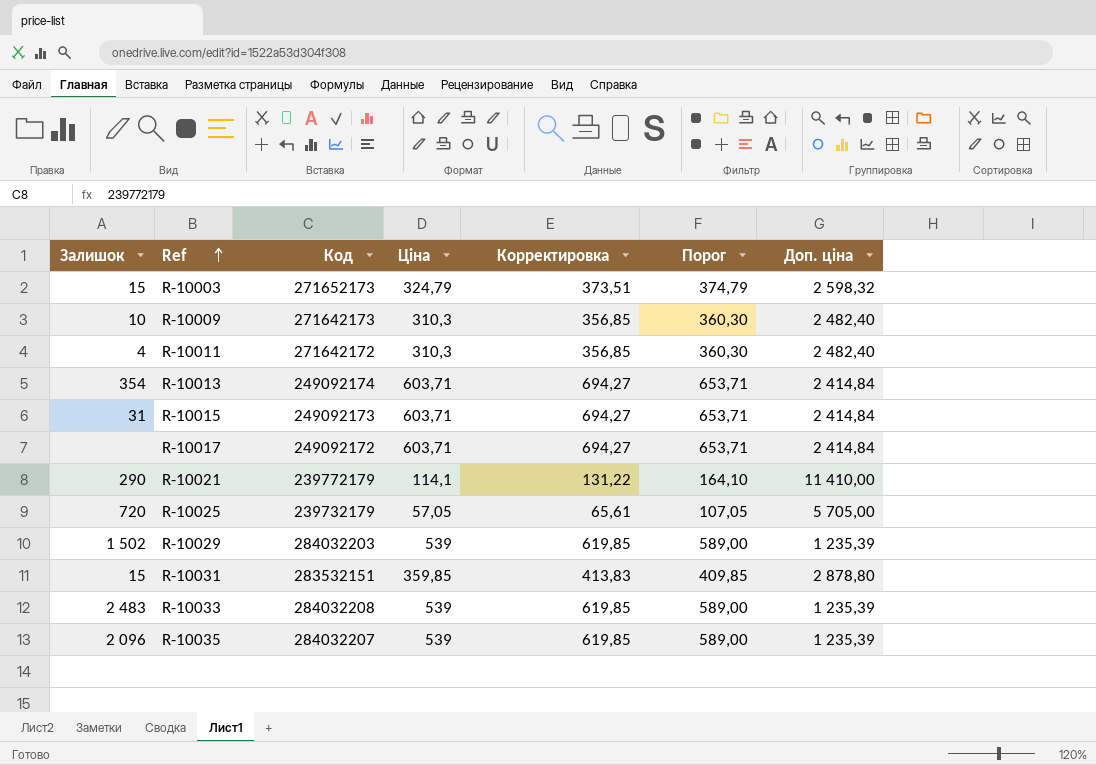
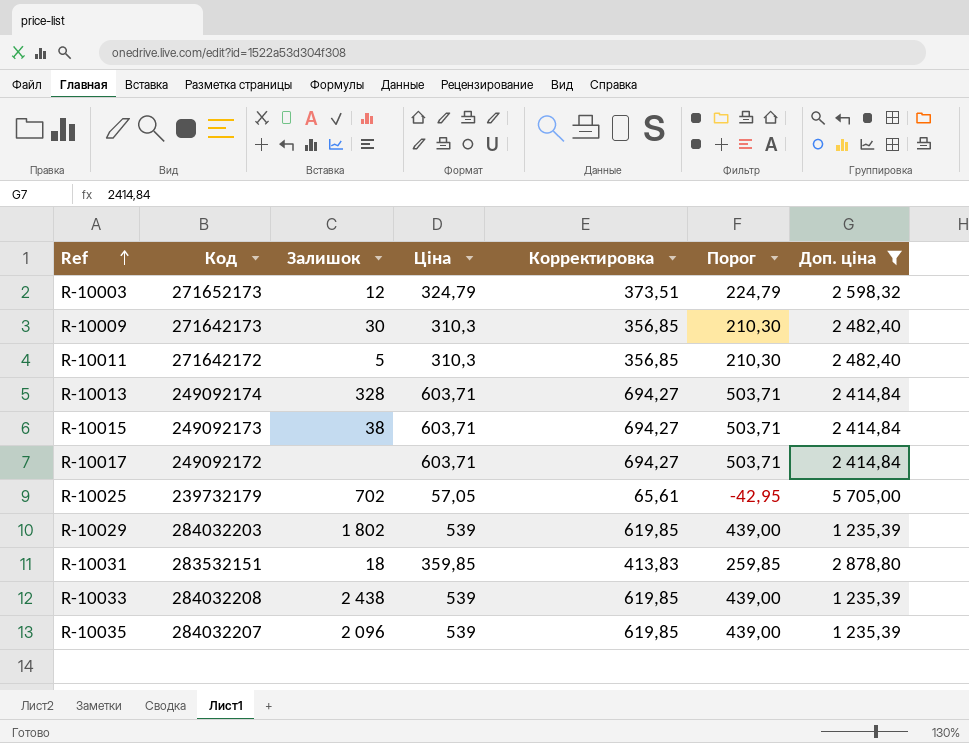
filter: none -> Доп. ціна != 11 410,00
column Залишок | position: 1 -> 3
column Порог | formula: [Ціна] + 50 -> [Ціна] - 100
R-10003 | Залишок: 15 -> 12
R-10009 | Залишок: 10 -> 30
R-10011 | Залишок: 4 -> 5
R-10013 | Залишок: 354 -> 328
R-10015 | Залишок: 31 -> 38
R-10025 | Залишок: 720 -> 702
R-10029 | Залишок: 1 502 -> 1 802
R-10031 | Залишок: 15 -> 18
R-10033 | Залишок: 2 483 -> 2 438

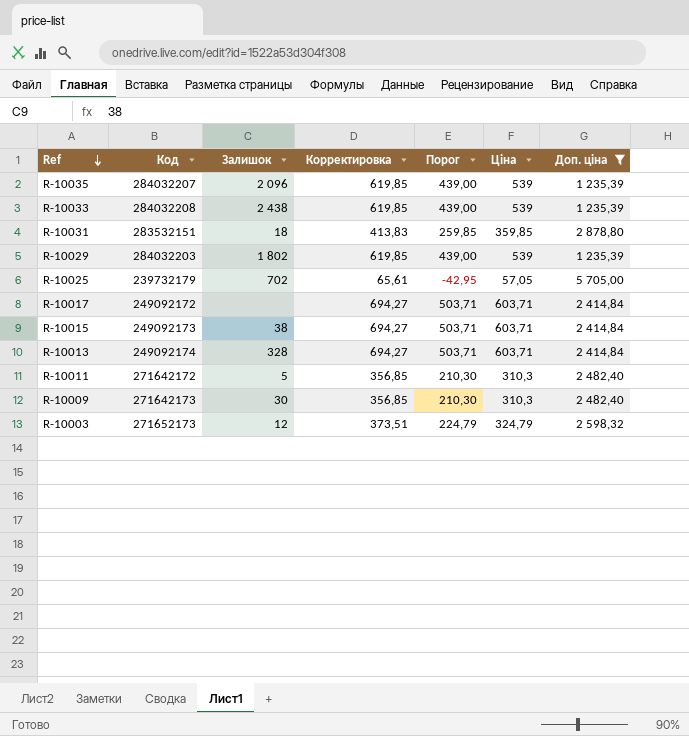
row order: Ref ascending -> Ref descending
column Ціна | position: 4 -> 6

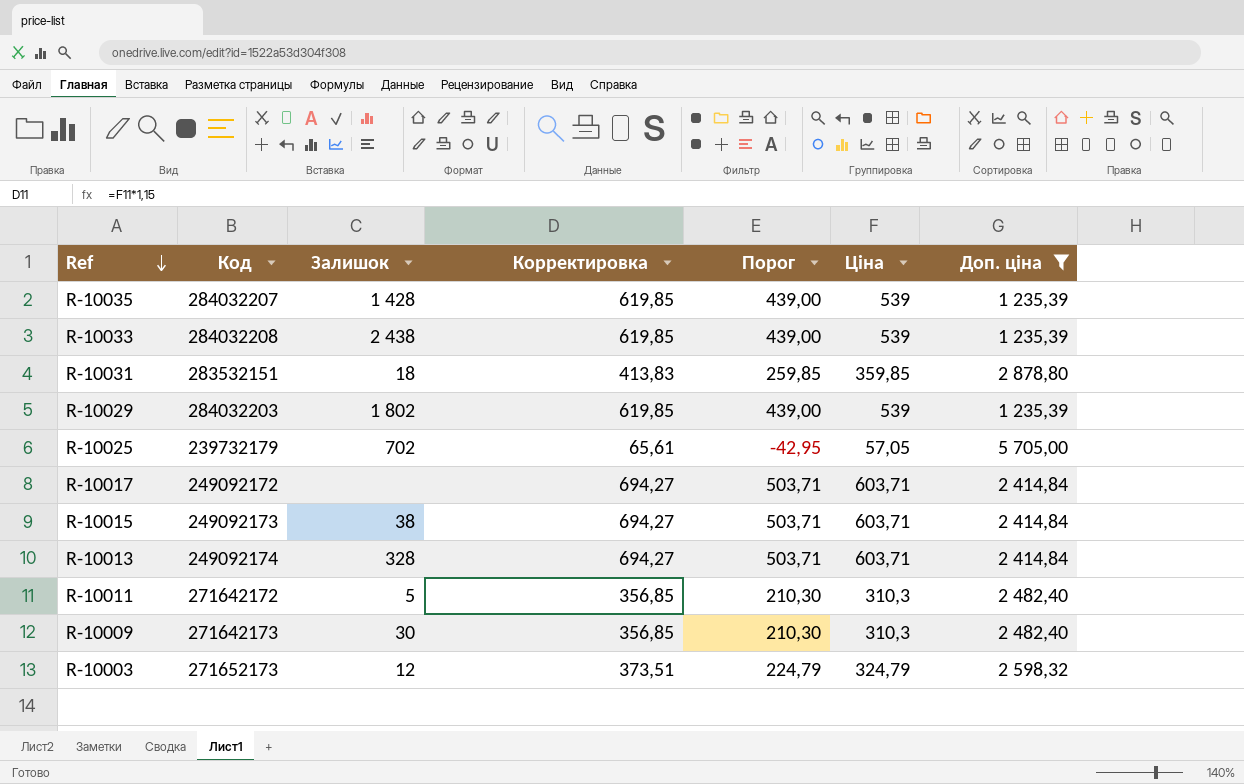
R-10035 | Залишок: 2 096 -> 1 428

